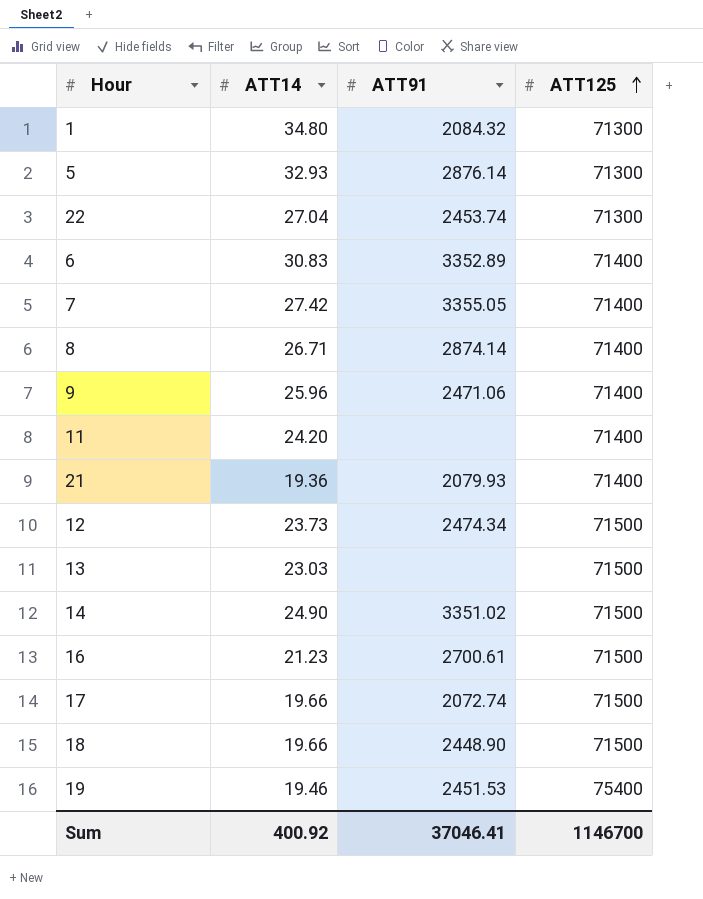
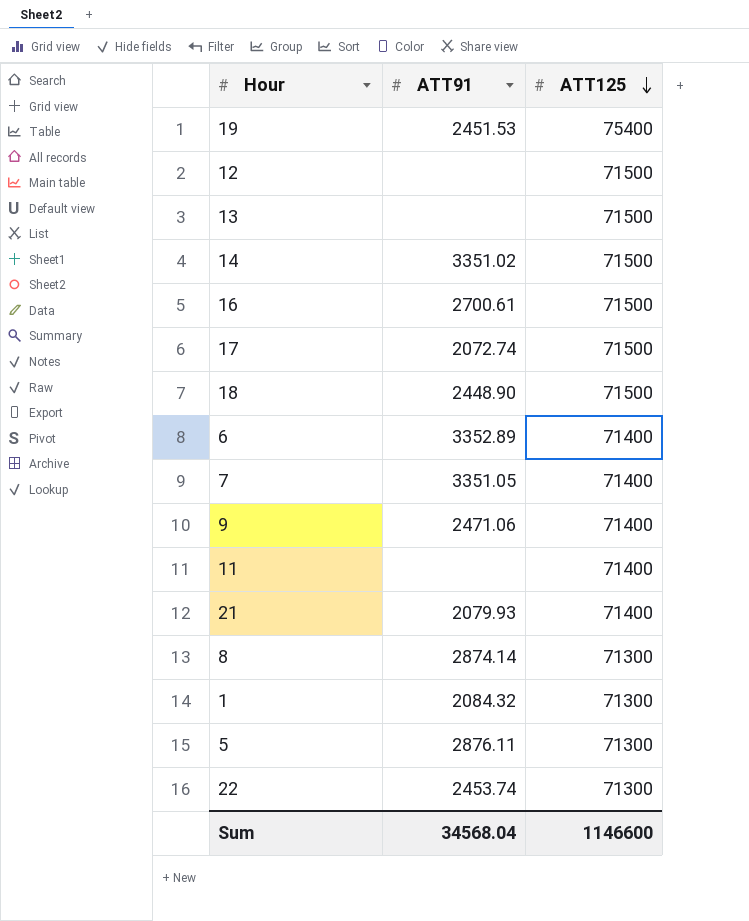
row order: ATT125 ascending -> ATT125 descending
column ATT14 | position: 2 -> none
12 | ATT91: 2474.34 -> none
7 | ATT91: 3355.05 -> 3351.05
8 | ATT125: 71400 -> 71300
5 | ATT91: 2876.14 -> 2876.11
Sum | ATT91: 37046.41 -> 34568.04
Sum | ATT125: 1146700 -> 1146600

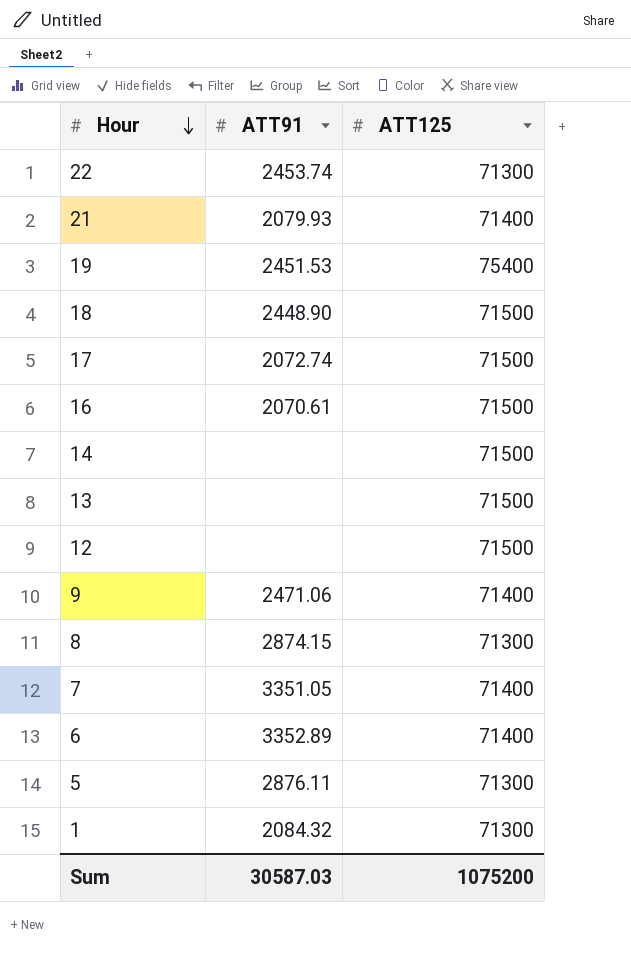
row order: ATT125 descending -> Hour descending
row 11: none | 71400 -> none
16 | ATT91: 2700.61 -> 2070.61
14 | ATT91: 3351.02 -> none
8 | ATT91: 2874.14 -> 2874.15
Sum | ATT91: 34568.04 -> 30587.03
Sum | ATT125: 1146600 -> 1075200

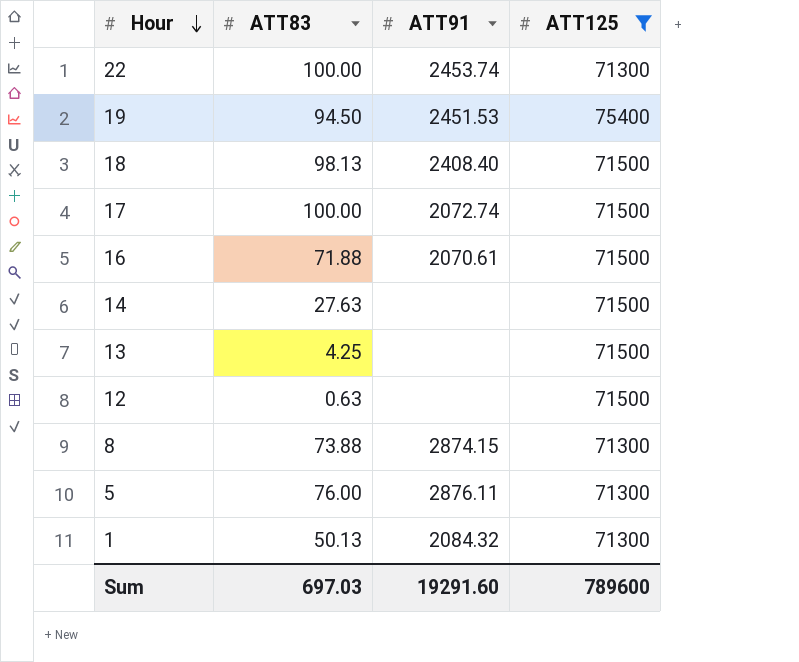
filter: none -> ATT125 != 71400
column ATT83 | position: none -> 2
18 | ATT91: 2448.90 -> 2408.40
Sum | ATT91: 30587.03 -> 19291.60
Sum | ATT125: 1075200 -> 789600

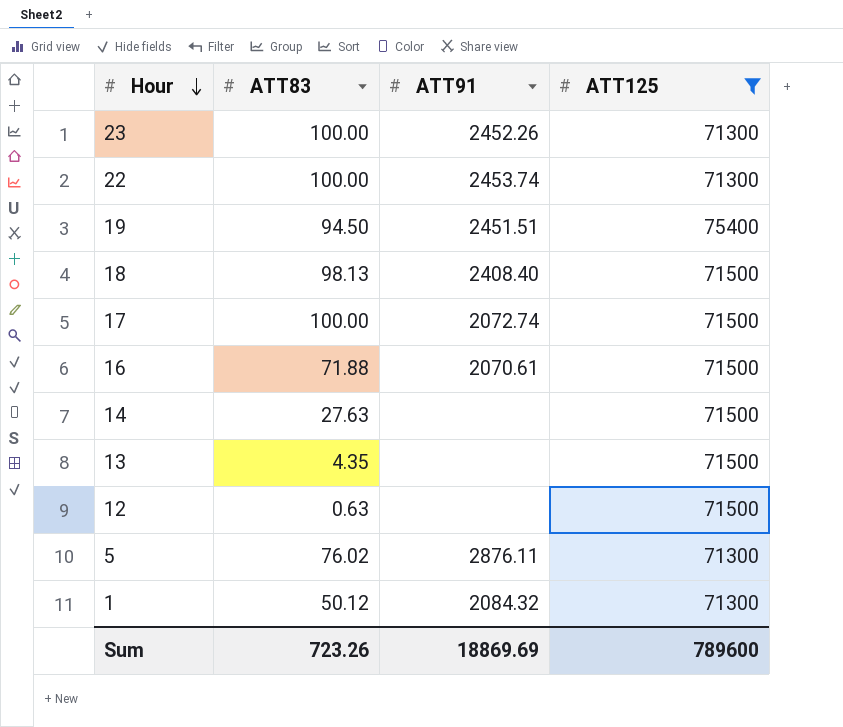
row 8: 73.88 | 2874.15 | 71300 -> none
row 23: none -> 100.00 | 2452.26 | 71300
19 | ATT91: 2451.53 -> 2451.51
13 | ATT83: 4.25 -> 4.35
5 | ATT83: 76.00 -> 76.02
1 | ATT83: 50.13 -> 50.12
Sum | ATT83: 697.03 -> 723.26
Sum | ATT91: 19291.60 -> 18869.69

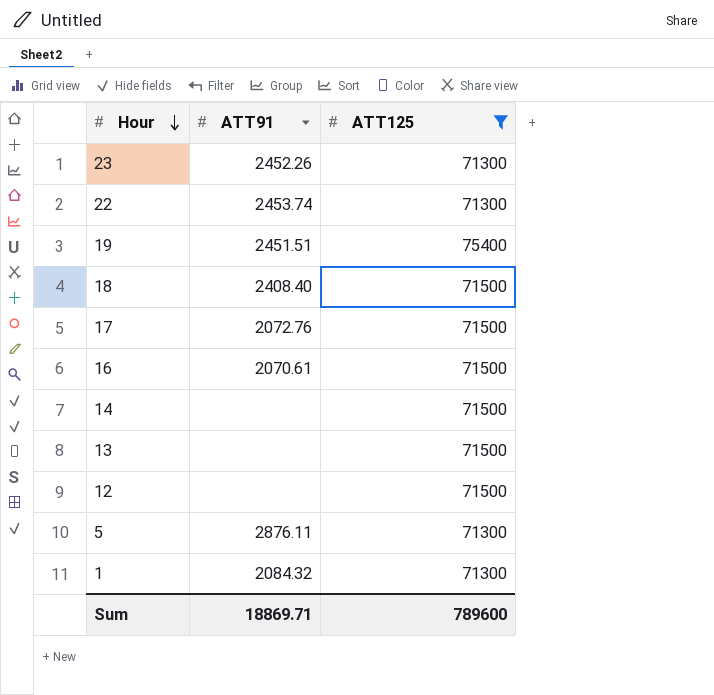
column ATT83 | position: 2 -> none
17 | ATT91: 2072.74 -> 2072.76
Sum | ATT91: 18869.69 -> 18869.71

